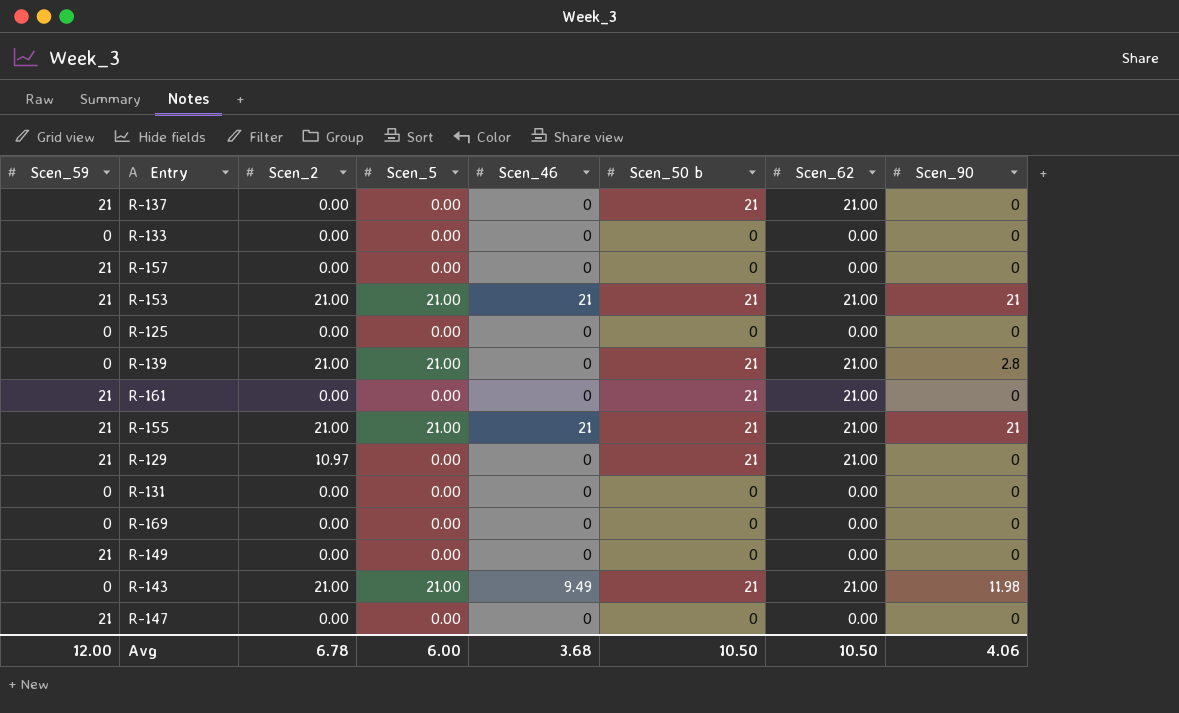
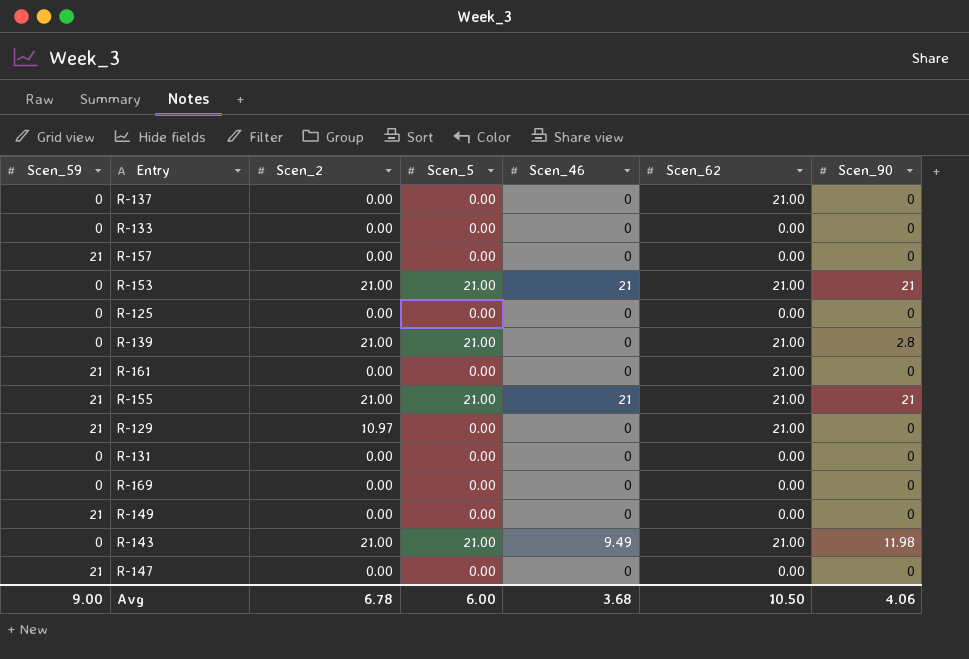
column Scen_50 b | position: 6 -> none
R-137 | Scen_59: 21 -> 0
R-153 | Scen_59: 21 -> 0
Avg | Scen_59: 12.00 -> 9.00

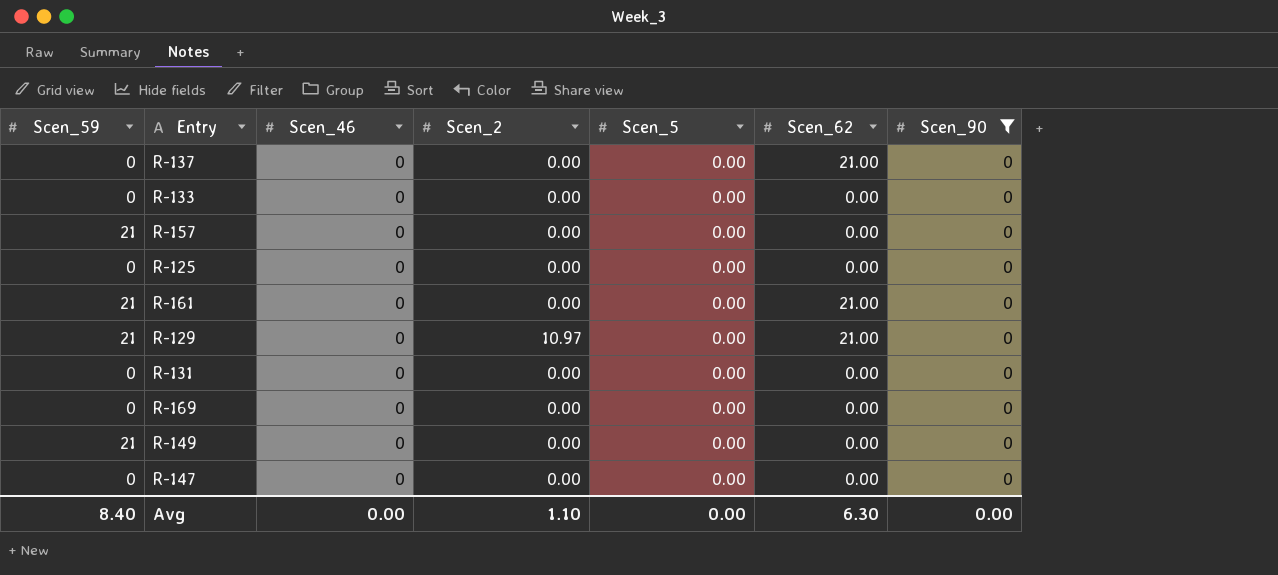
filter: none -> Scen_90 = 0
column Scen_46 | position: 5 -> 3
R-147 | Scen_59: 21 -> 0
Avg | Scen_59: 9.00 -> 8.40
Avg | Scen_46: 3.68 -> 0.00
Avg | Scen_2: 6.78 -> 1.10
Avg | Scen_5: 6.00 -> 0.00
Avg | Scen_62: 10.50 -> 6.30
Avg | Scen_90: 4.06 -> 0.00

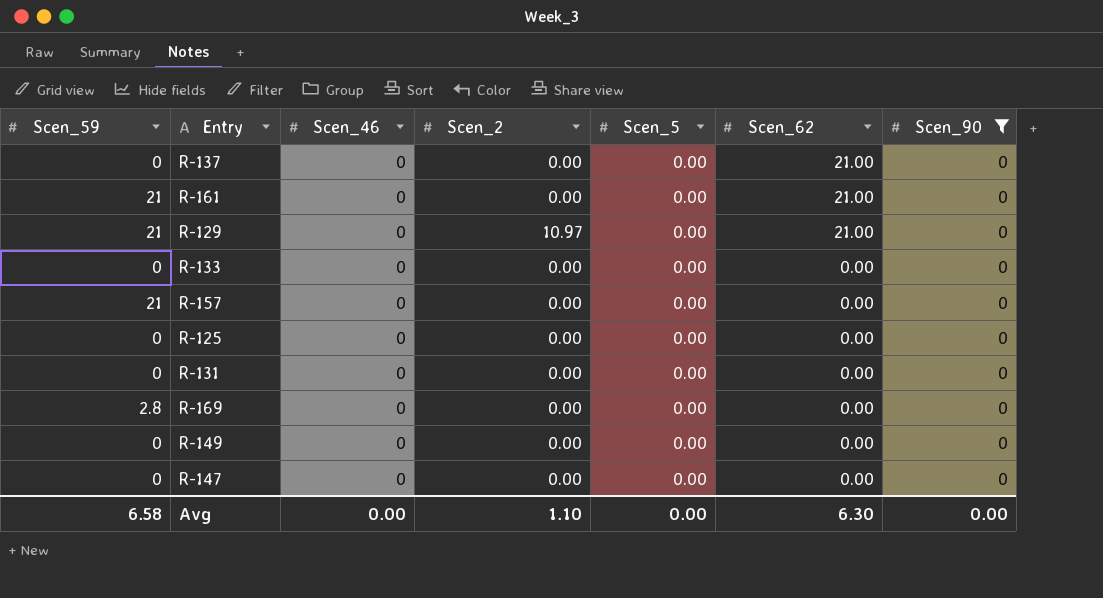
row order: none -> Scen_62 descending
R-169 | Scen_59: 0 -> 2.8
R-149 | Scen_59: 21 -> 0
Avg | Scen_59: 8.40 -> 6.58

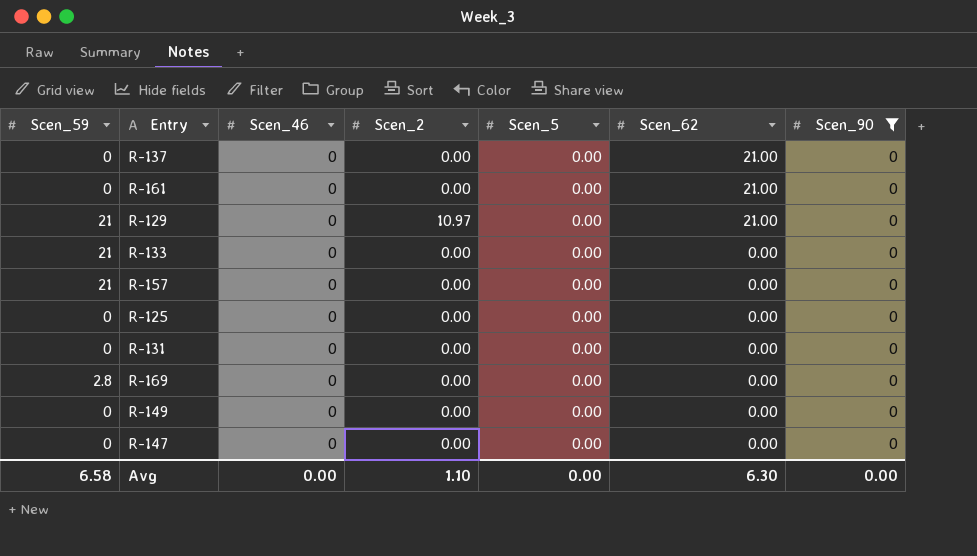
R-161 | Scen_59: 21 -> 0
R-133 | Scen_59: 0 -> 21

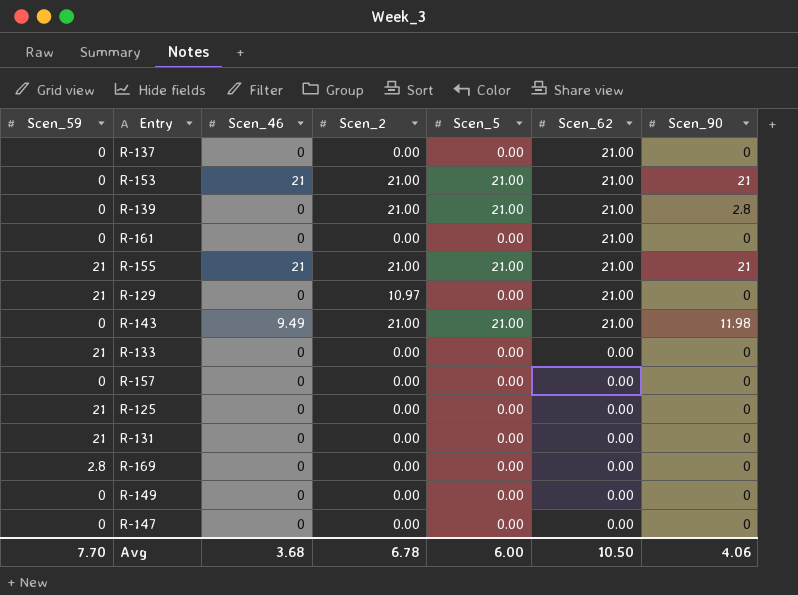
filter: Scen_90 = 0 -> none
R-157 | Scen_59: 21 -> 0
R-125 | Scen_59: 0 -> 21
R-131 | Scen_59: 0 -> 21
Avg | Scen_59: 6.58 -> 7.70
Avg | Scen_46: 0.00 -> 3.68
Avg | Scen_2: 1.10 -> 6.78
Avg | Scen_5: 0.00 -> 6.00
Avg | Scen_62: 6.30 -> 10.50
Avg | Scen_90: 0.00 -> 4.06

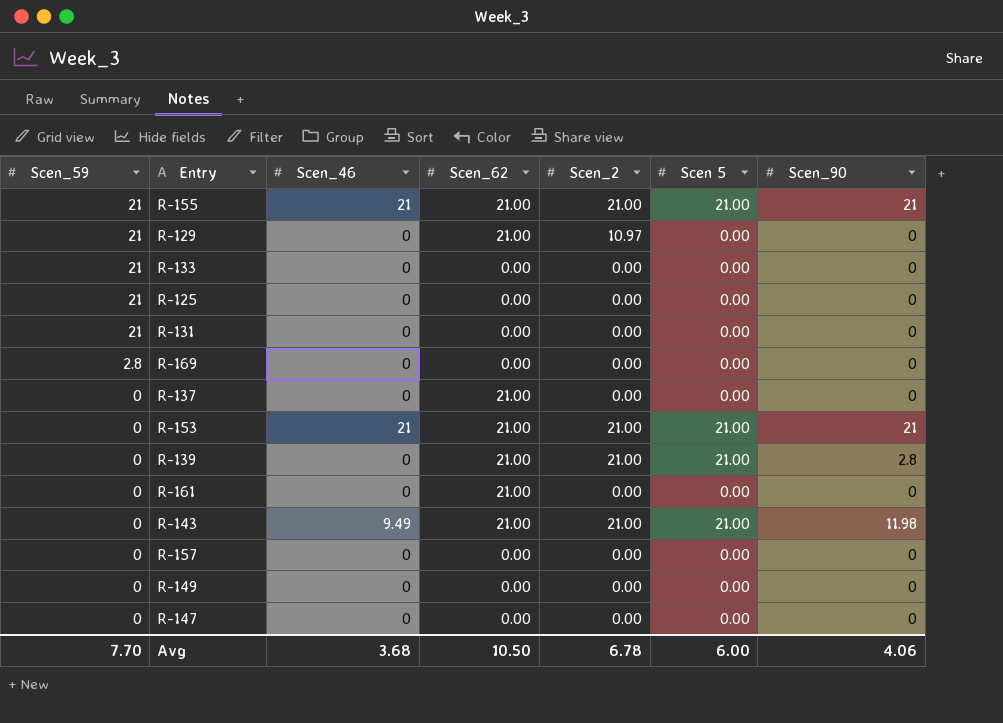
row order: Scen_62 descending -> Scen_59 descending
column Scen_62 | position: 6 -> 4
column name: Scen_5 -> Scen 5

